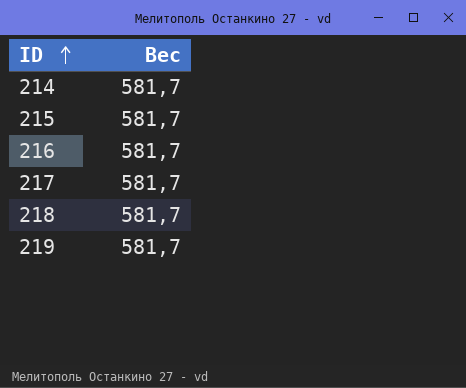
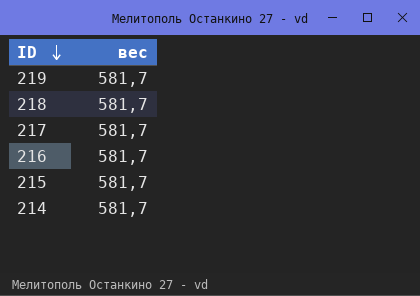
row order: ID ascending -> ID descending
column name: Вес -> вес

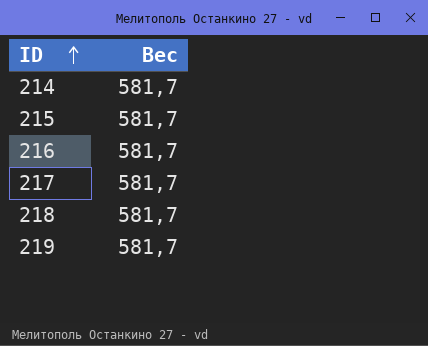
row order: ID descending -> ID ascending
column name: вес -> Вес

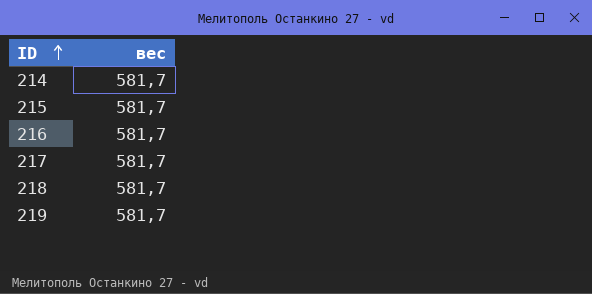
column name: Вес -> вес

